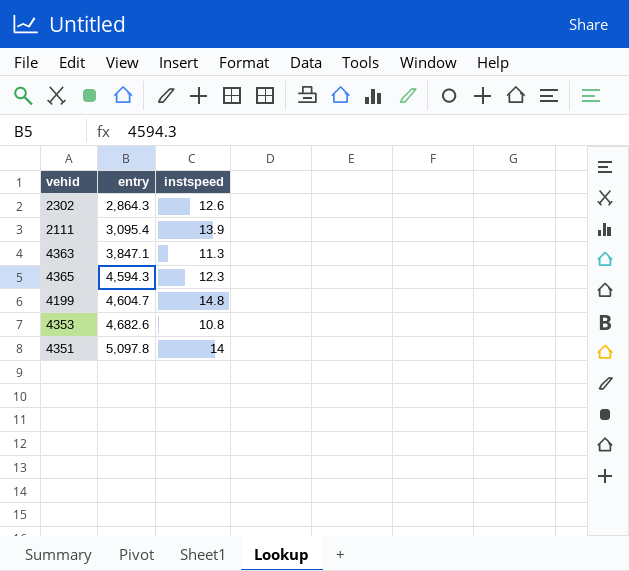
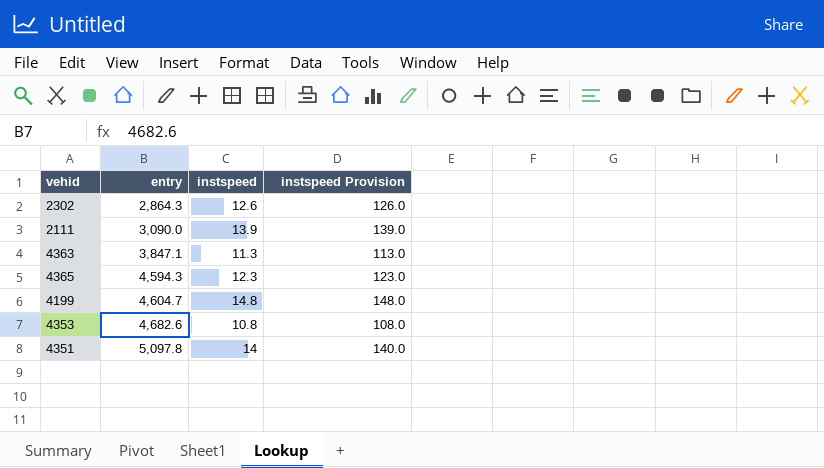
column instspeed Provision | formula: none -> [instspeed] * 10
2111 | entry: 3,095.4 -> 3,090.0

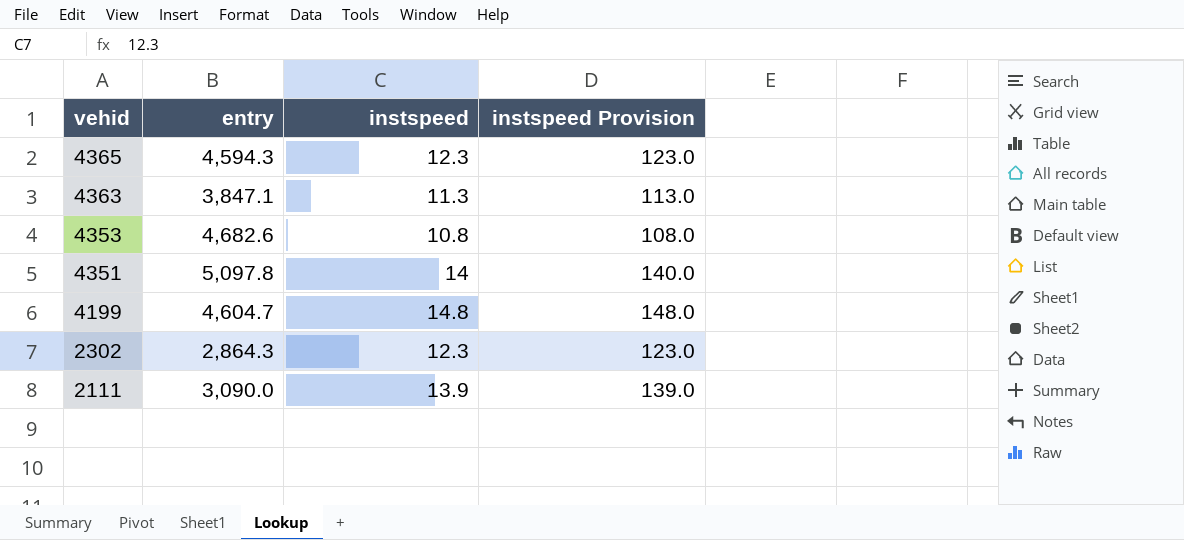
row order: entry ascending -> vehid descending
2302 | instspeed: 12.6 -> 12.3
2302 | instspeed Provision: 126.0 -> 123.0

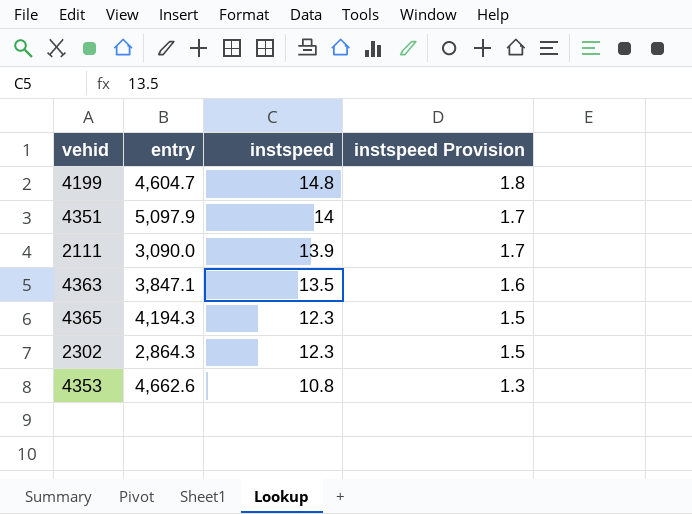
row order: vehid descending -> instspeed descending
column instspeed Provision | formula: [instspeed] * 10 -> [instspeed] * 0.12
4351 | entry: 5,097.8 -> 5,097.9
4363 | instspeed: 11.3 -> 13.5
4365 | entry: 4,594.3 -> 4,194.3
4353 | entry: 4,682.6 -> 4,662.6

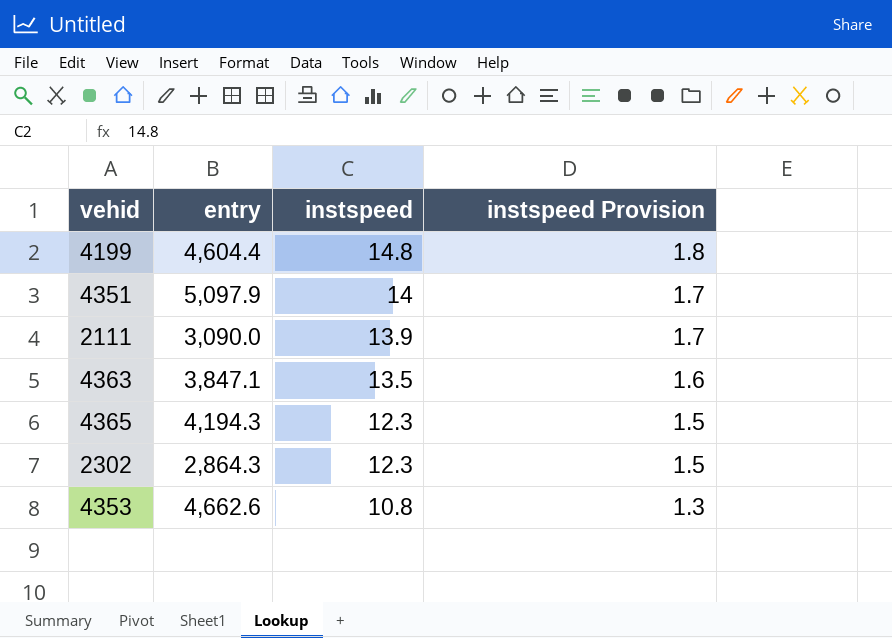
4199 | entry: 4,604.7 -> 4,604.4

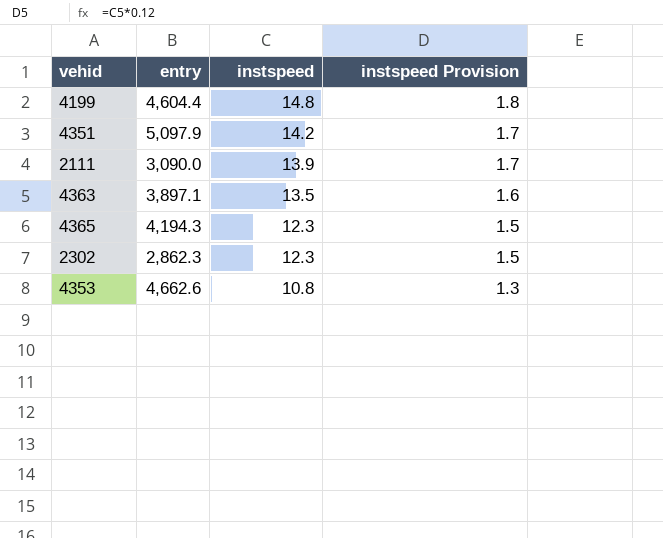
4351 | instspeed: 14 -> 14.2
4363 | entry: 3,847.1 -> 3,897.1
2302 | entry: 2,864.3 -> 2,862.3

